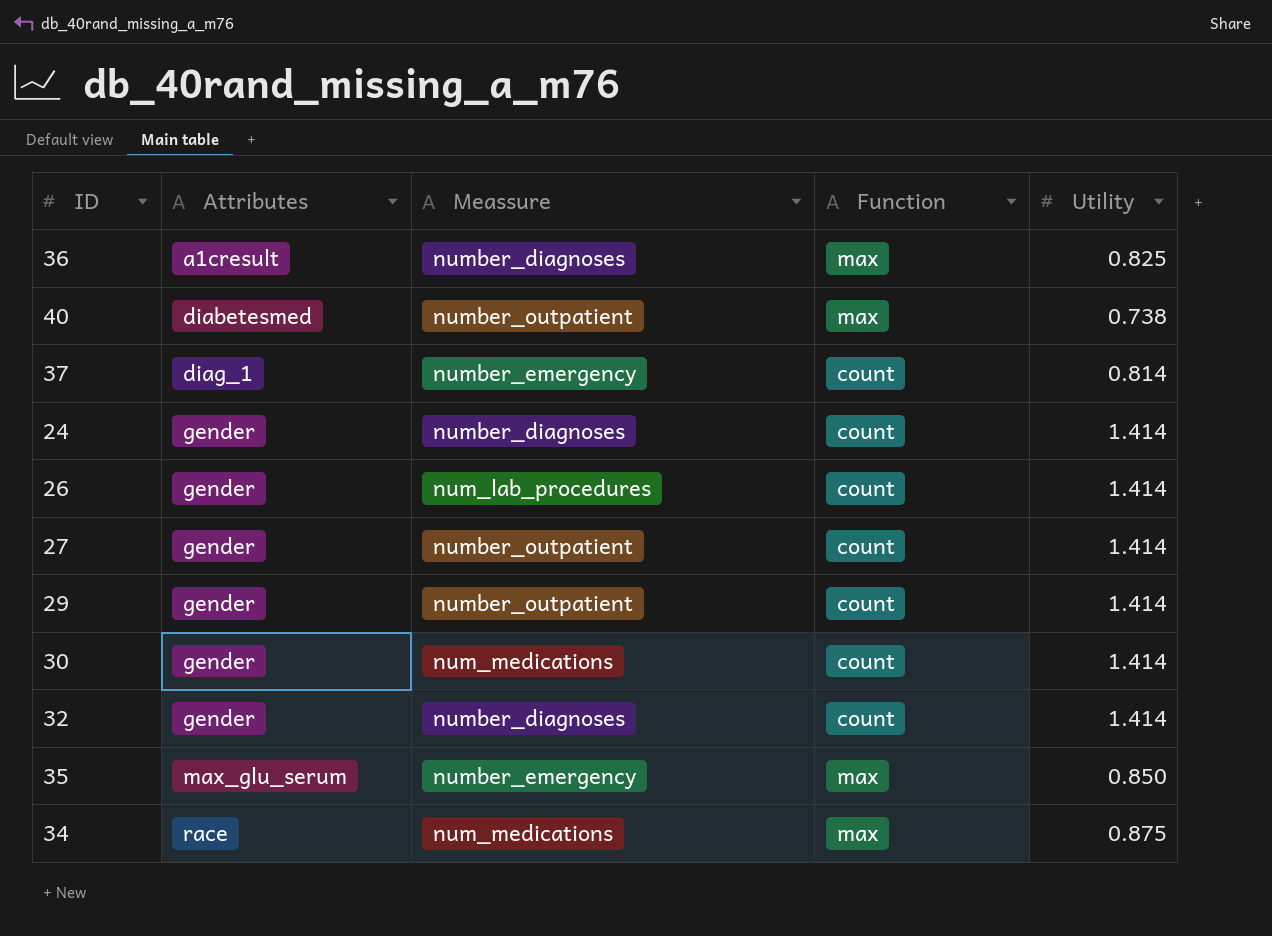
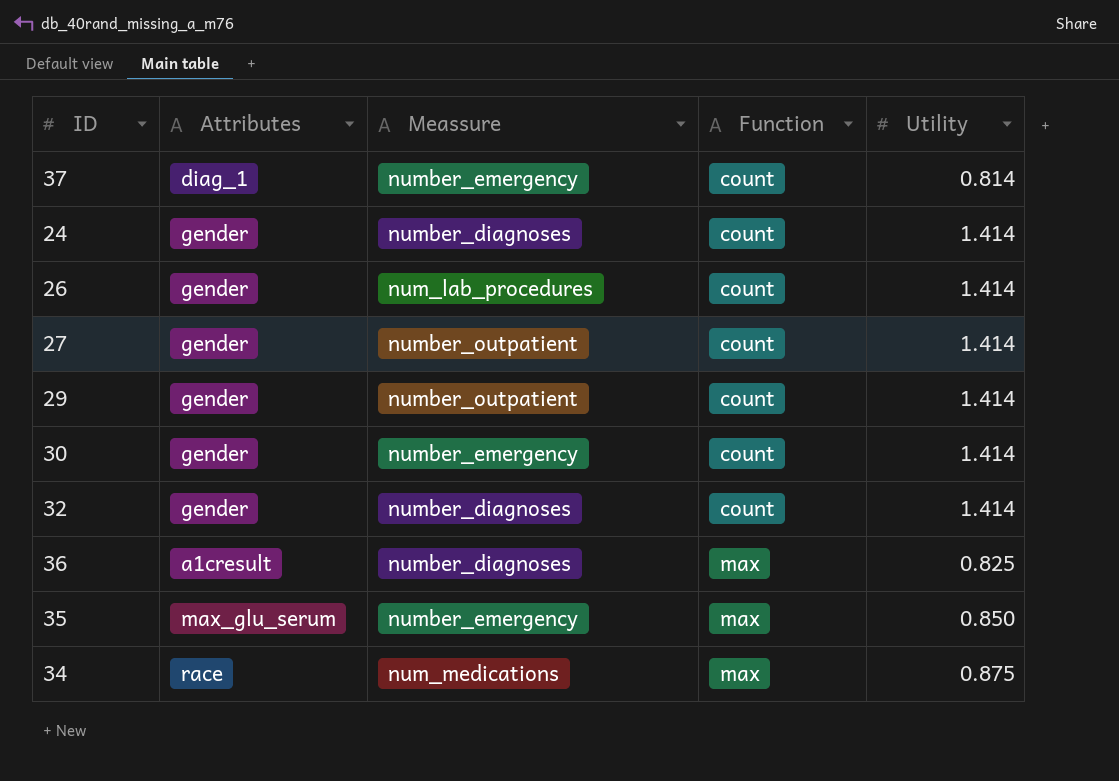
row order: Attributes ascending -> Function ascending
row 40: diabetesmed | number_outpatient | max | 0.738 -> none
30 | Meassure: num_medications -> number_emergency

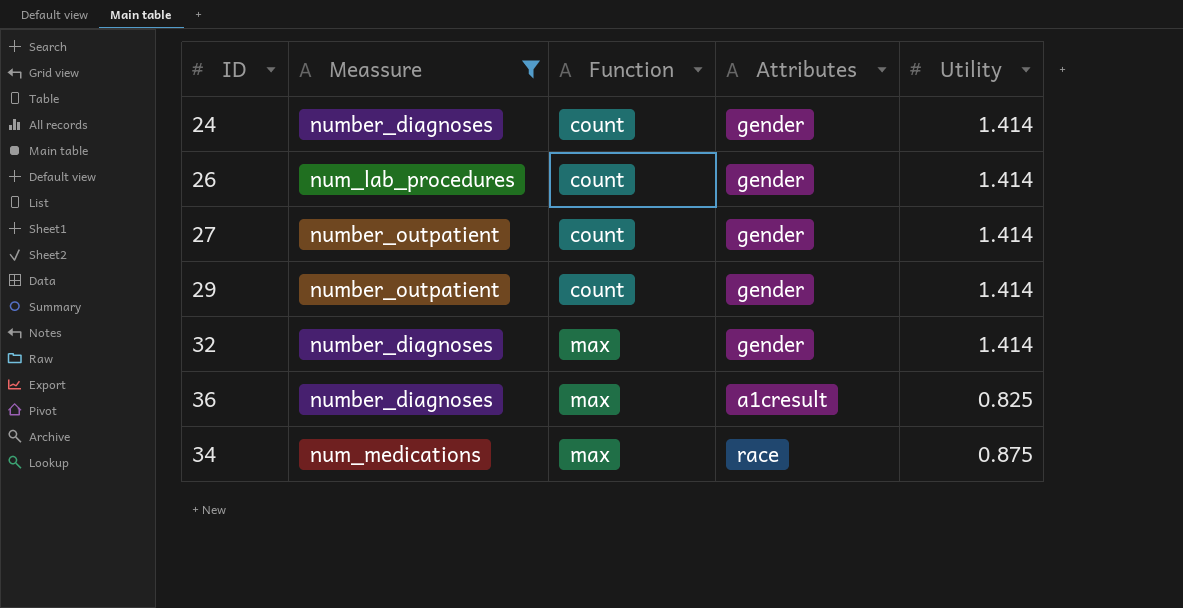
filter: none -> Meassure != number_emergency
column Attributes | position: 2 -> 4
32 | Function: count -> max

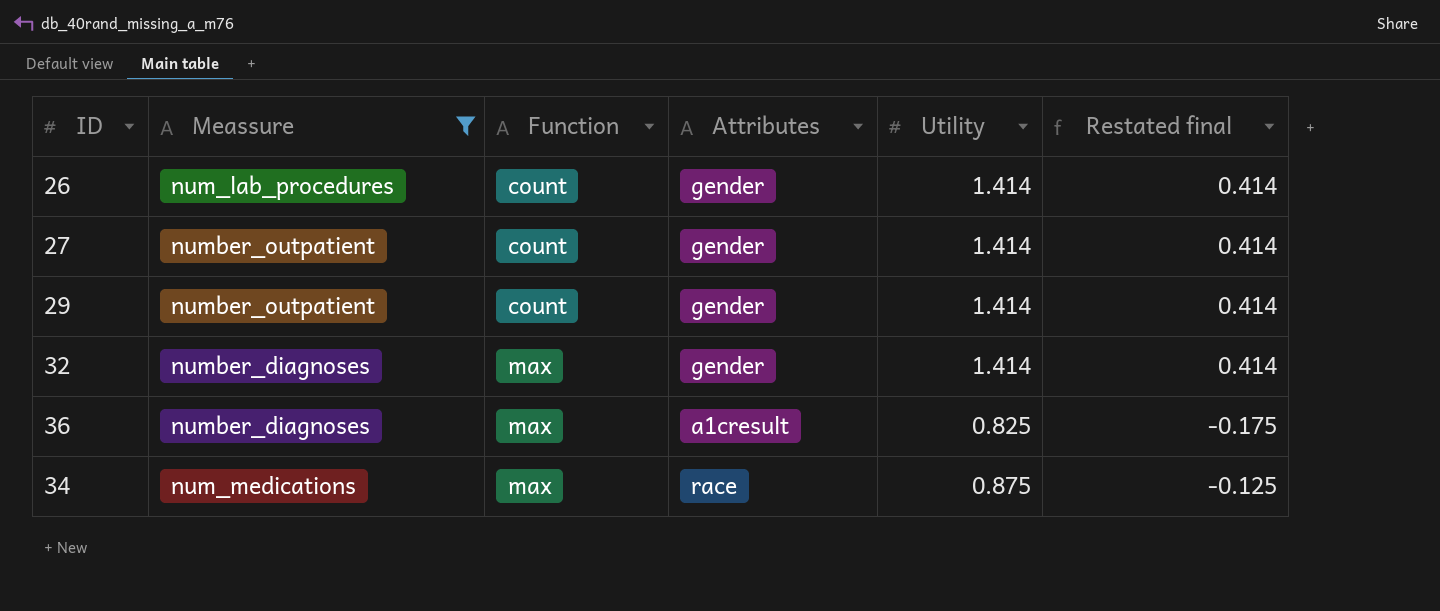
column Restated final | formula: none -> [Utility] - 1
row 24: number_diagnoses | count | gender | 1.414 -> none

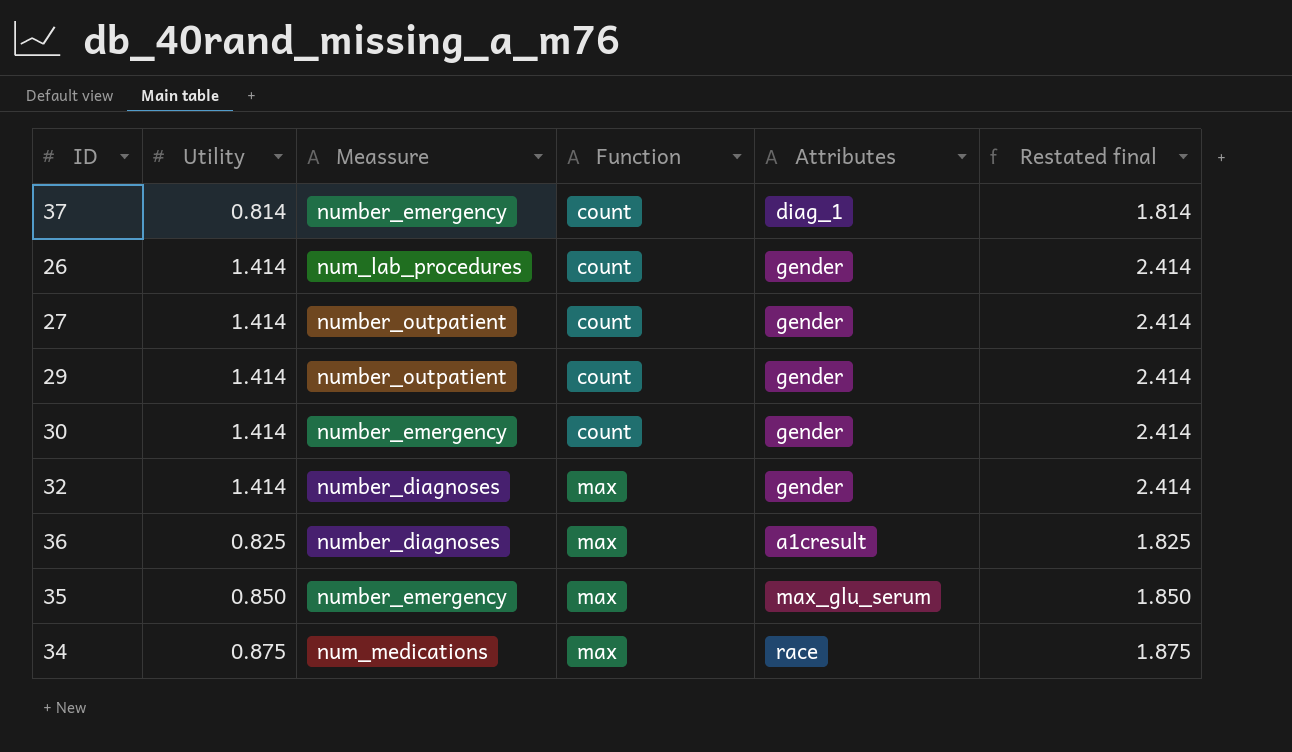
filter: Meassure != number_emergency -> none
column Utility | position: 5 -> 2
column Restated final | formula: [Utility] - 1 -> [Utility] + 1

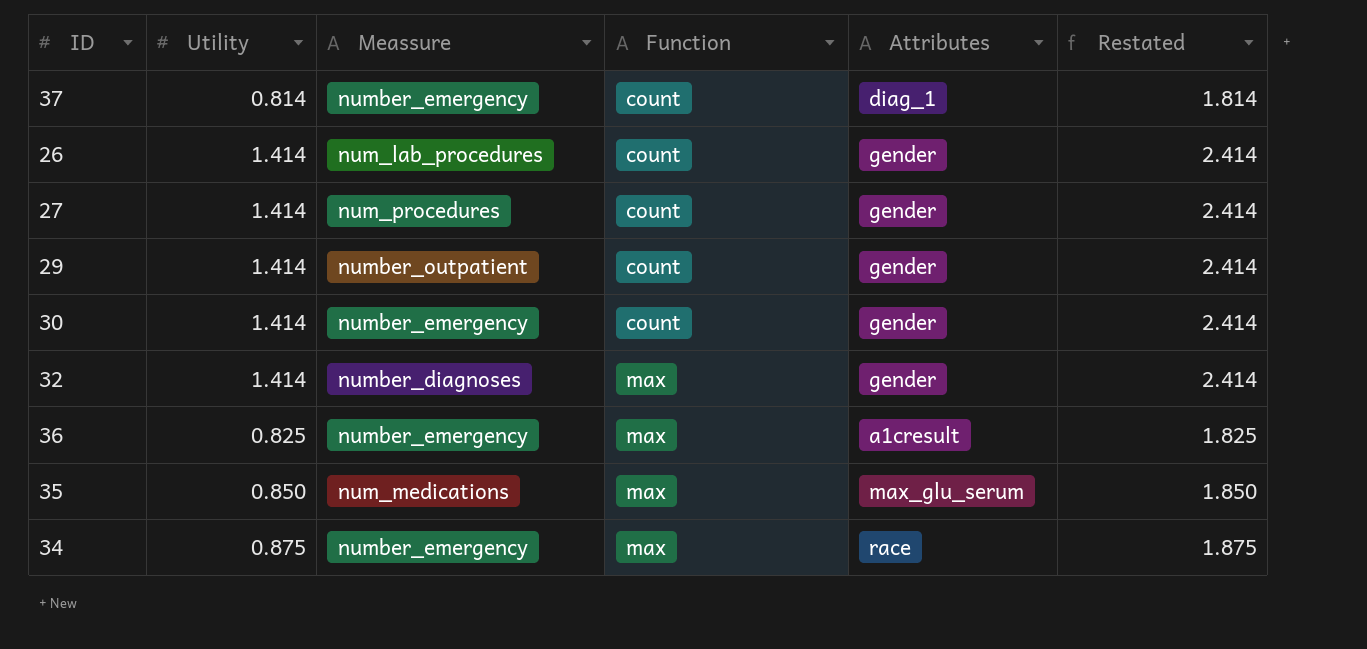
column name: Restated final -> Restated
27 | Meassure: number_outpatient -> num_procedures
36 | Meassure: number_diagnoses -> number_emergency
35 | Meassure: number_emergency -> num_medications
34 | Meassure: num_medications -> number_emergency

